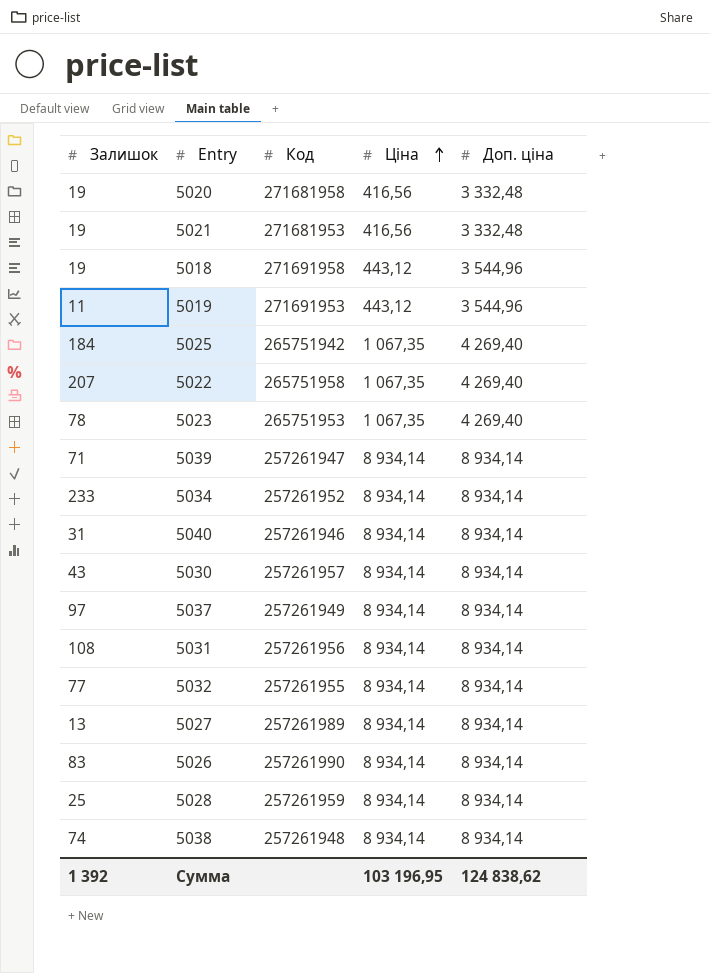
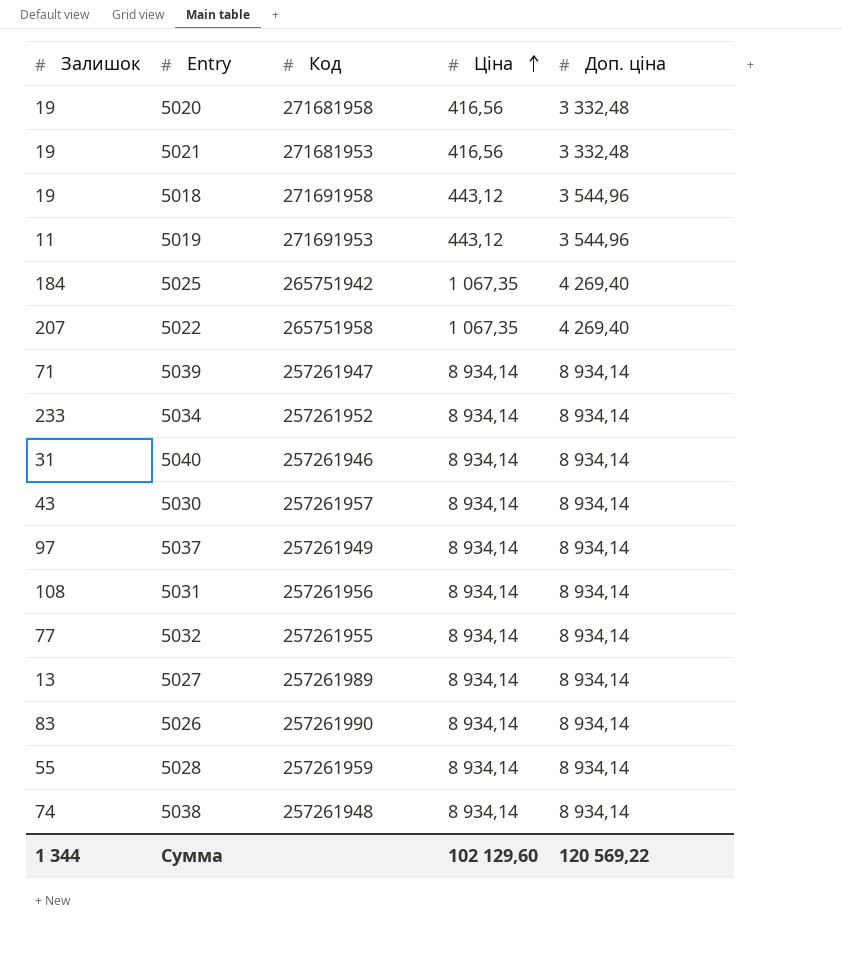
row 5023: 78 | 265751953 | 1 067,35 | 4 269,40 -> none
5028 | Залишок: 25 -> 55
Сумма | Залишок: 1 392 -> 1 344
Сумма | Ціна: 103 196,95 -> 102 129,60
Сумма | Доп. ціна: 124 838,62 -> 120 569,22

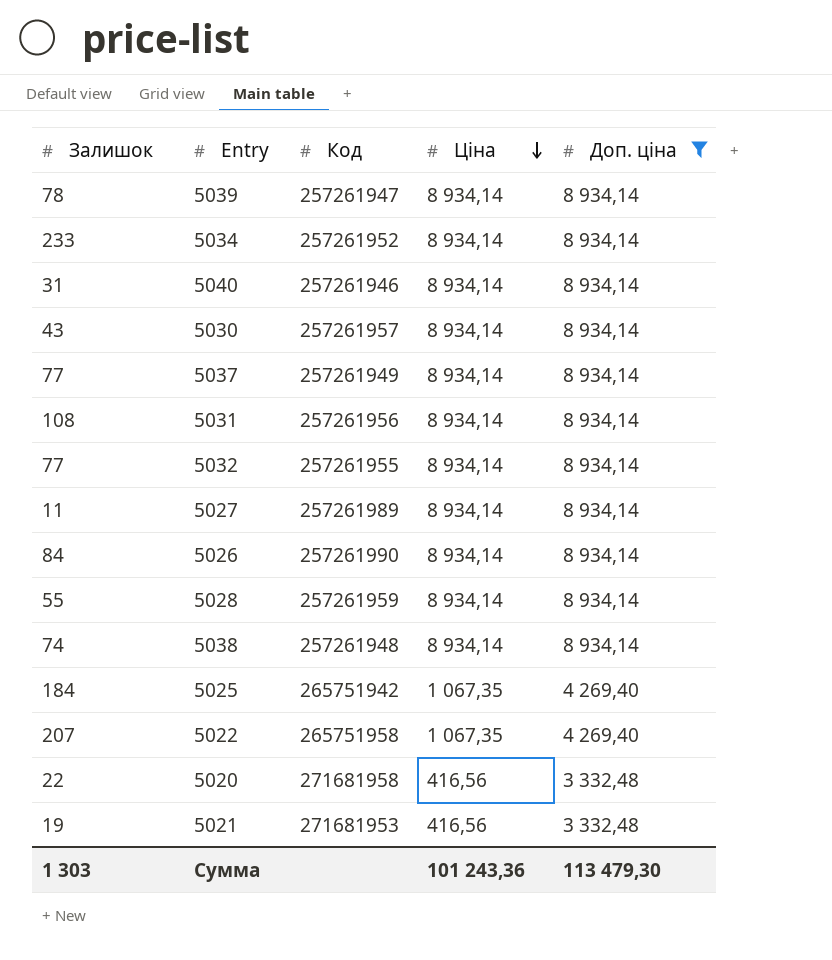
filter: none -> Доп. ціна != 3 544,96
row order: Ціна ascending -> Ціна descending
5039 | Залишок: 71 -> 78
5037 | Залишок: 97 -> 77
5027 | Залишок: 13 -> 11
5026 | Залишок: 83 -> 84
5020 | Залишок: 19 -> 22
Сумма | Залишок: 1 344 -> 1 303
Сумма | Ціна: 102 129,60 -> 101 243,36
Сумма | Доп. ціна: 120 569,22 -> 113 479,30

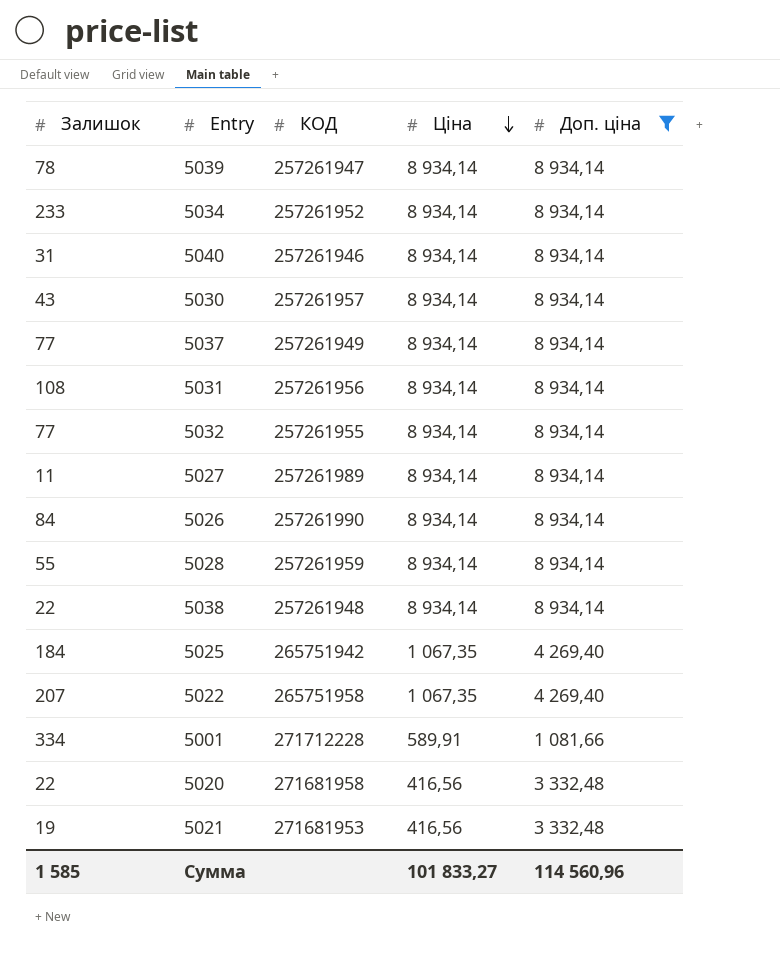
column name: Код -> КОД
5038 | Залишок: 74 -> 22
row 5001: none -> 334 | 271712228 | 589,91 | 1 081,66
Сумма | Залишок: 1 303 -> 1 585
Сумма | Ціна: 101 243,36 -> 101 833,27
Сумма | Доп. ціна: 113 479,30 -> 114 560,96

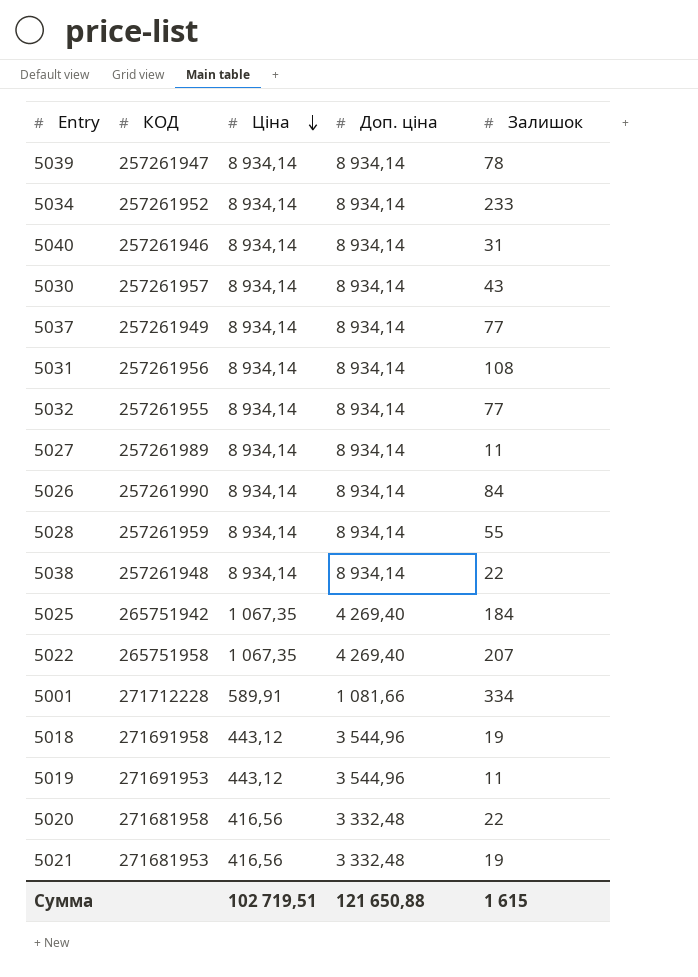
filter: Доп. ціна != 3 544,96 -> none
column Залишок | position: 1 -> 5
Сумма | Ціна: 101 833,27 -> 102 719,51
Сумма | Доп. ціна: 114 560,96 -> 121 650,88
Сумма | Залишок: 1 585 -> 1 615

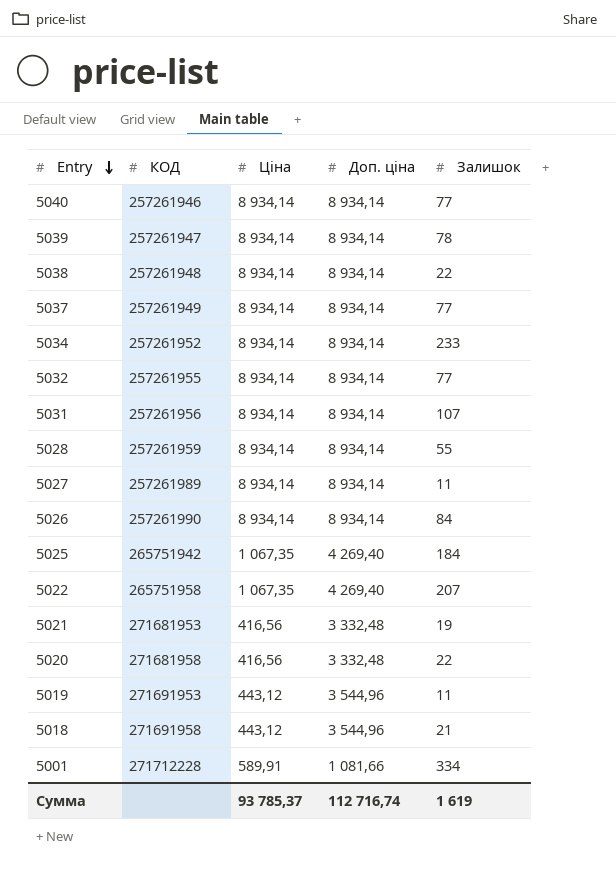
row order: Ціна descending -> Entry descending
row 5030: 257261957 | 8 934,14 | 8 934,14 | 43 -> none
5040 | Залишок: 31 -> 77
5031 | Залишок: 108 -> 107
5018 | Залишок: 19 -> 21
Сумма | Ціна: 102 719,51 -> 93 785,37
Сумма | Доп. ціна: 121 650,88 -> 112 716,74
Сумма | Залишок: 1 615 -> 1 619

